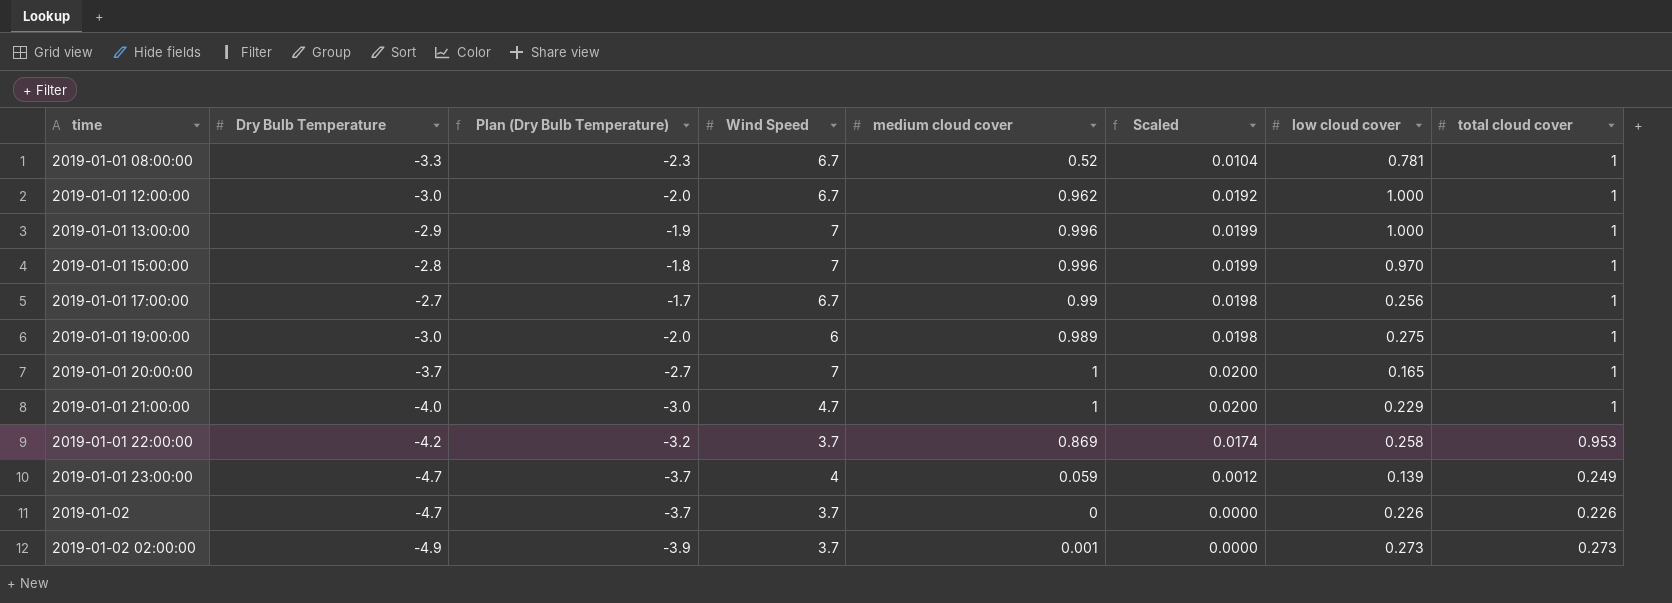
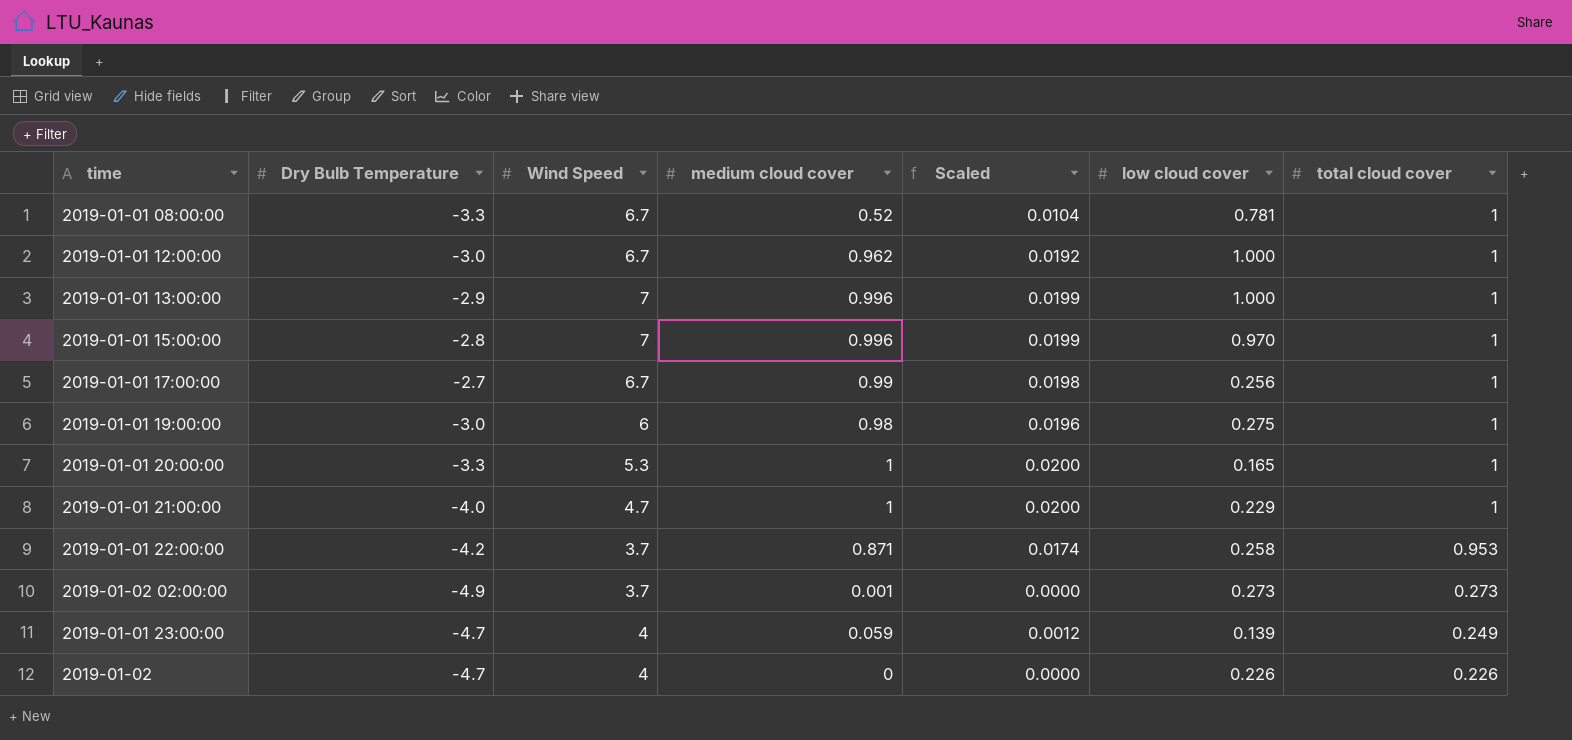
row order: time ascending -> total cloud cover descending
column Plan (Dry Bulb Temperature) | formula: [Dry Bulb Temperature] + 1 -> none
2019-01-01 19:00:00 | medium cloud cover: 0.989 -> 0.98
2019-01-01 19:00:00 | Scaled: 0.0198 -> 0.0196
2019-01-01 20:00:00 | Dry Bulb Temperature: -3.7 -> -3.3
2019-01-01 20:00:00 | Wind Speed: 7 -> 5.3
2019-01-01 22:00:00 | medium cloud cover: 0.869 -> 0.871
2019-01-02 | Wind Speed: 3.7 -> 4

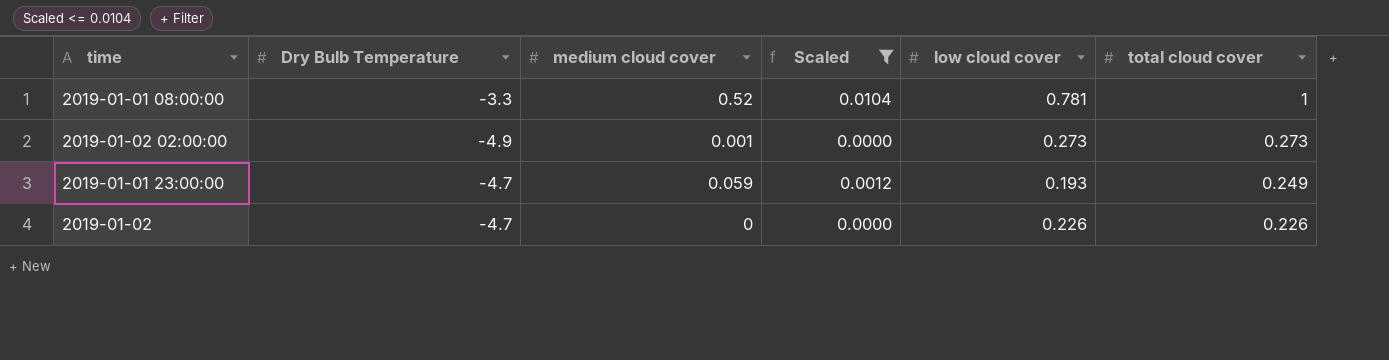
filter: none -> Scaled <= 0.0104
column Wind Speed | position: 3 -> none
2019-01-01 23:00:00 | low cloud cover: 0.139 -> 0.193

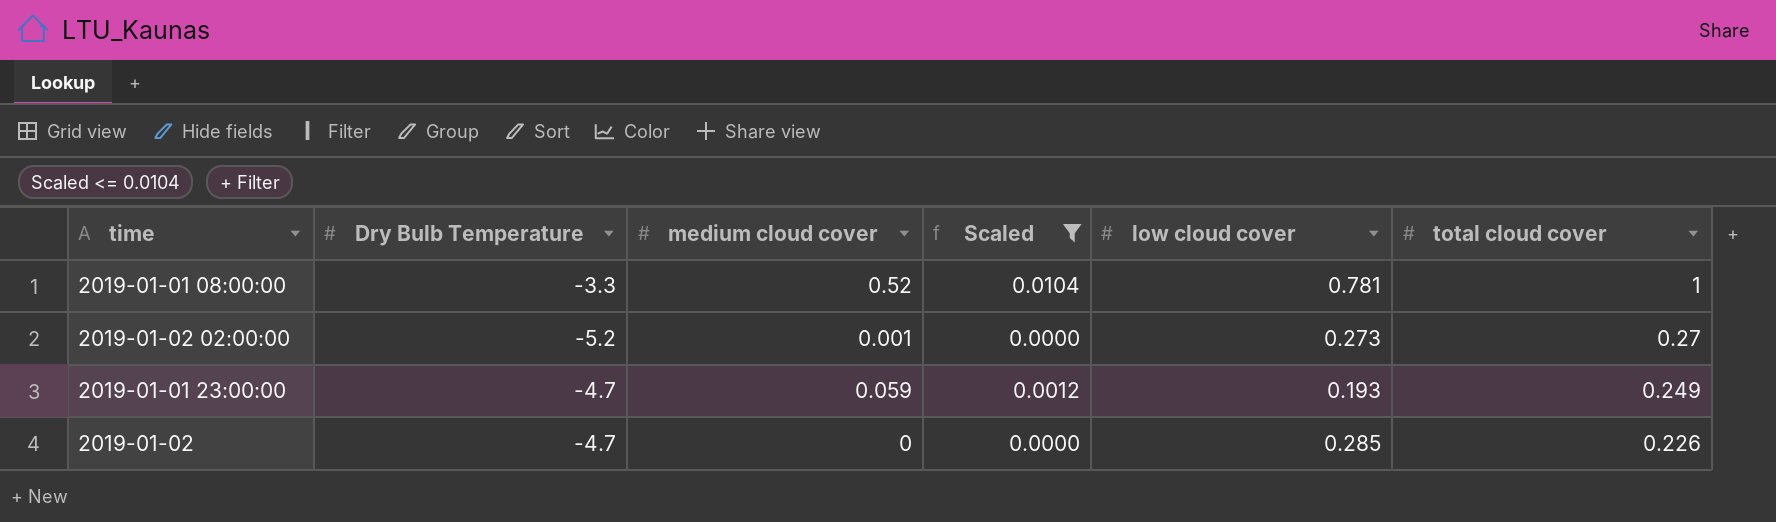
2019-01-02 02:00:00 | Dry Bulb Temperature: -4.9 -> -5.2
2019-01-02 02:00:00 | total cloud cover: 0.273 -> 0.27
2019-01-02 | low cloud cover: 0.226 -> 0.285

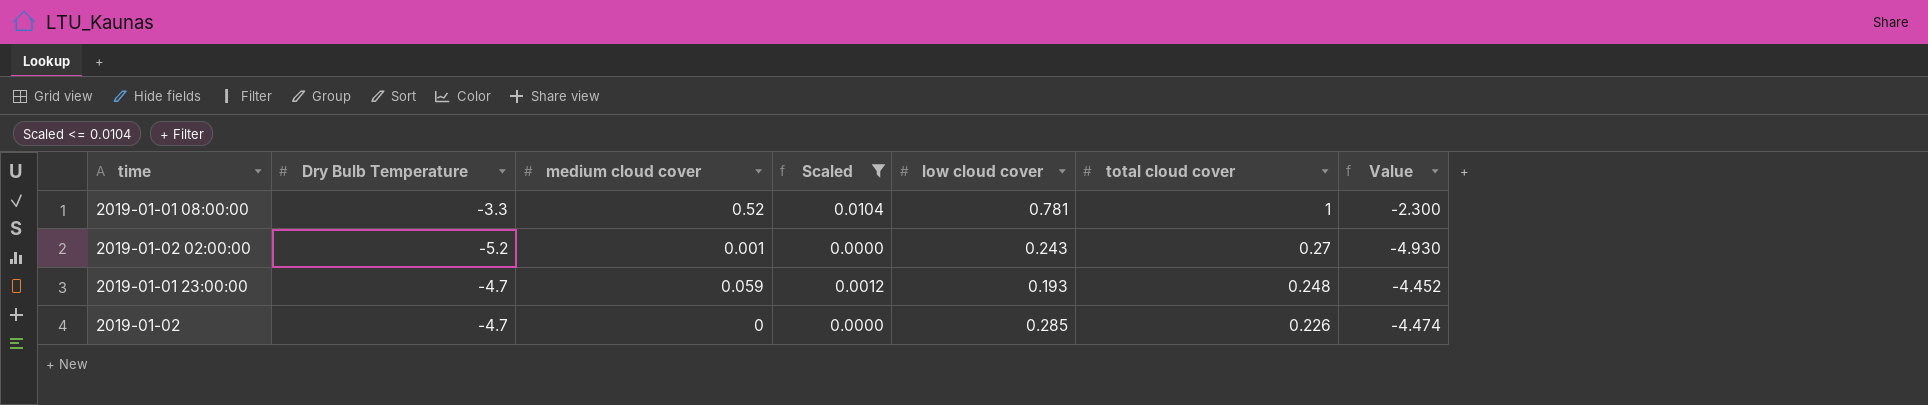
column Value | formula: none -> [Dry Bulb Temperature] + [total cloud cover]
2019-01-02 02:00:00 | low cloud cover: 0.273 -> 0.243
2019-01-01 23:00:00 | total cloud cover: 0.249 -> 0.248

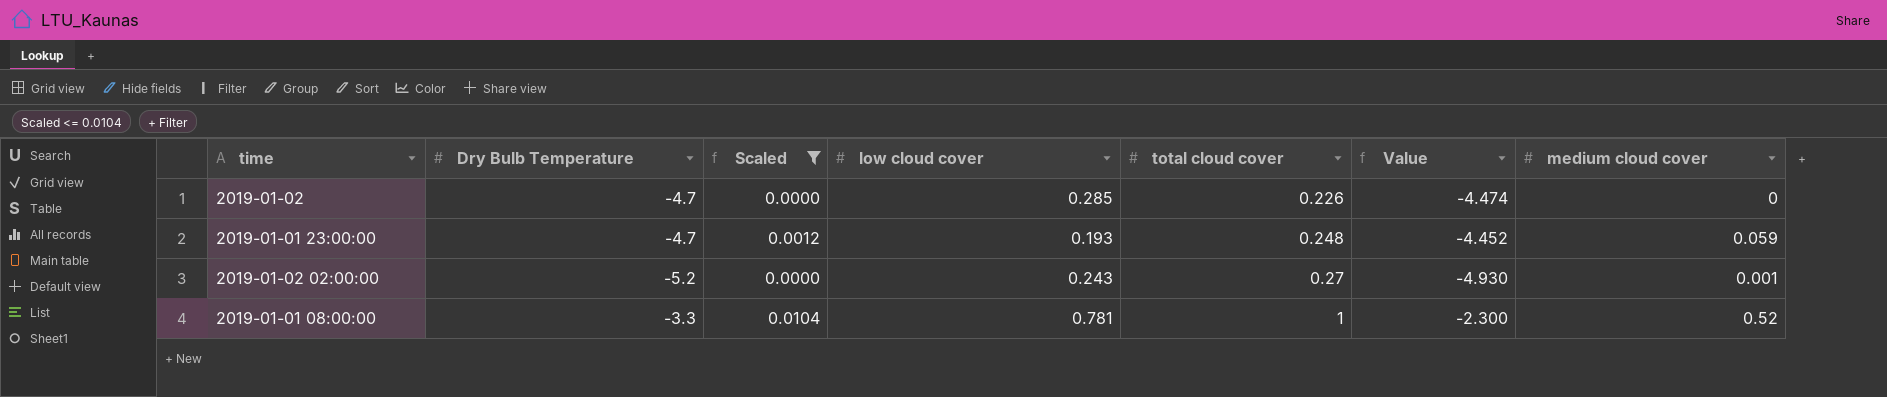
row order: total cloud cover descending -> total cloud cover ascending
column medium cloud cover | position: 3 -> 7

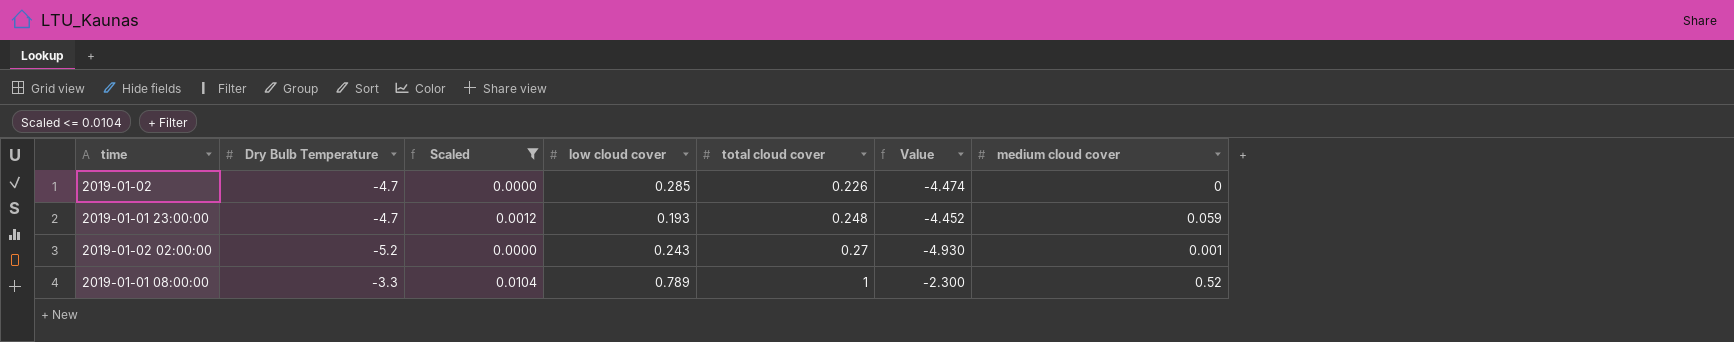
2019-01-01 08:00:00 | low cloud cover: 0.781 -> 0.789

